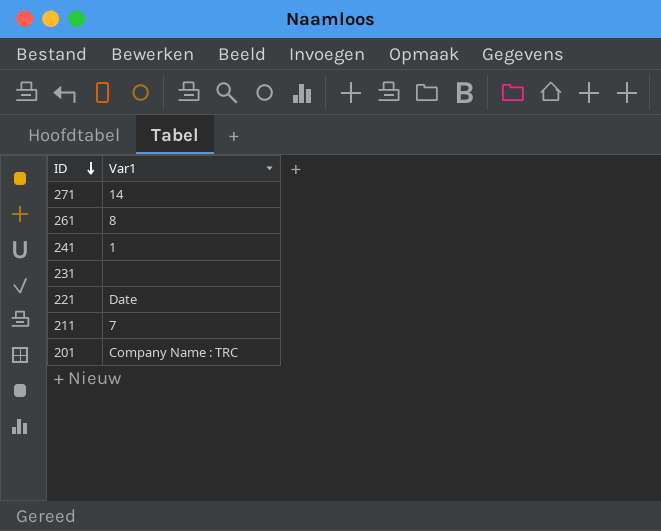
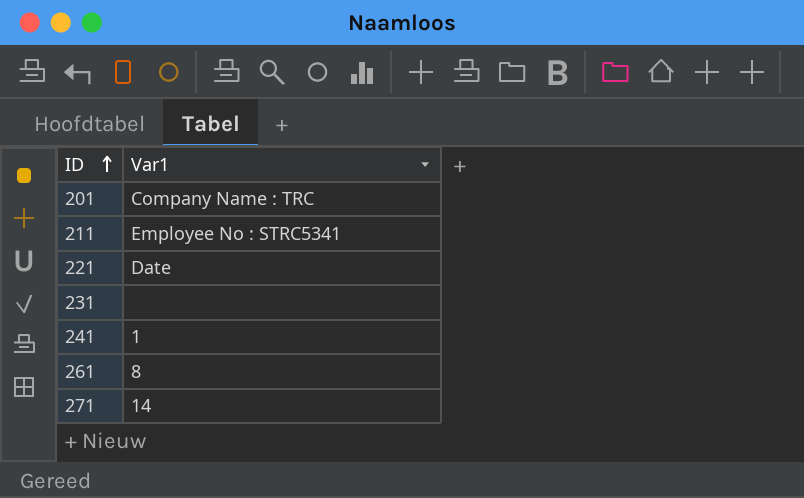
row order: ID descending -> ID ascending
211 | Var1: 7 -> Employee No : STRC5341

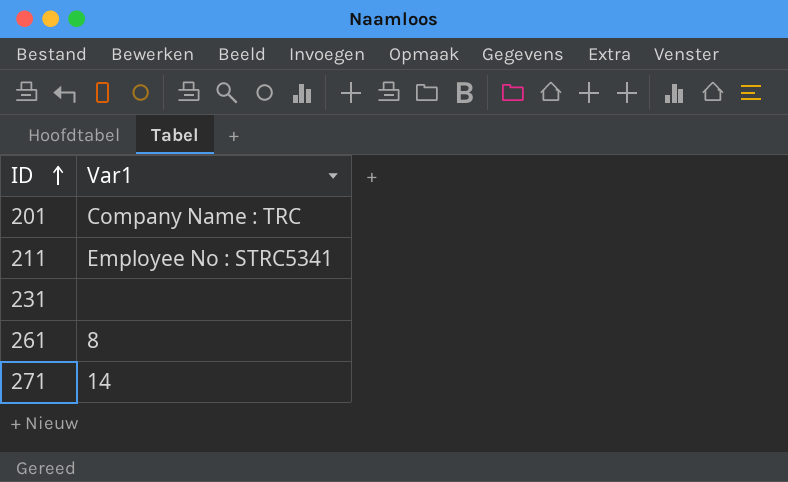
row 221: Date -> none
row 241: 1 -> none

